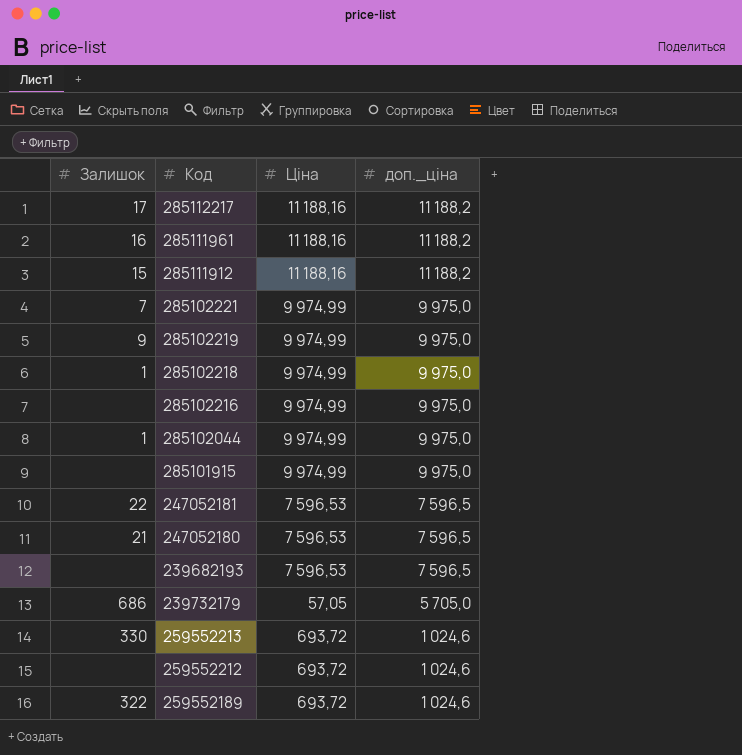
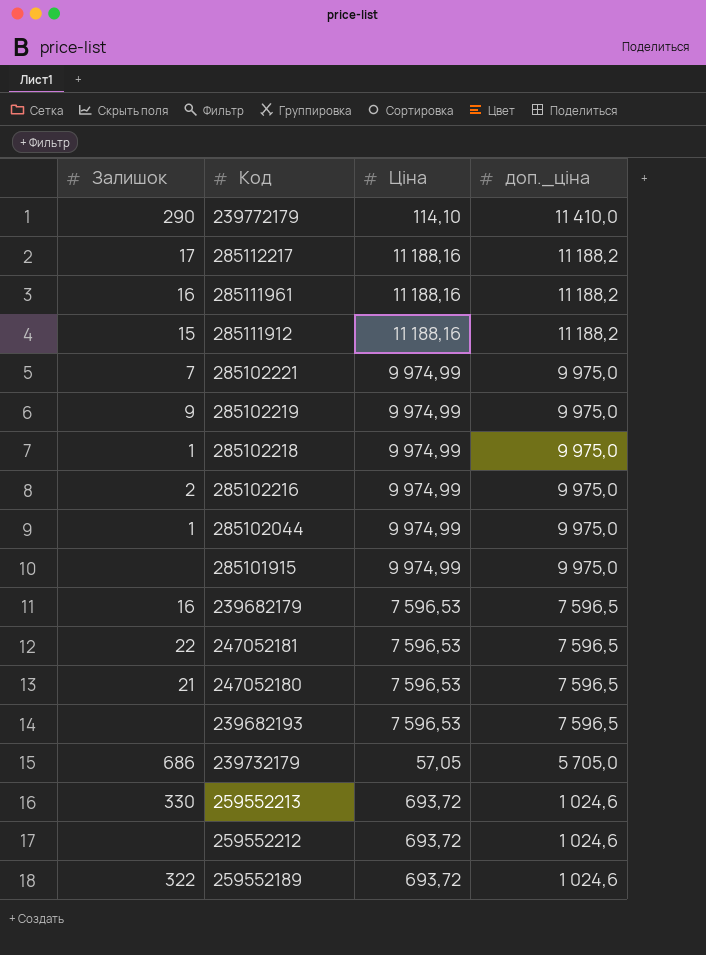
row 239772179: none -> 290 | 114,10 | 11 410,0
285102216 | Залишок: none -> 2
row 239682179: none -> 16 | 7 596,53 | 7 596,5

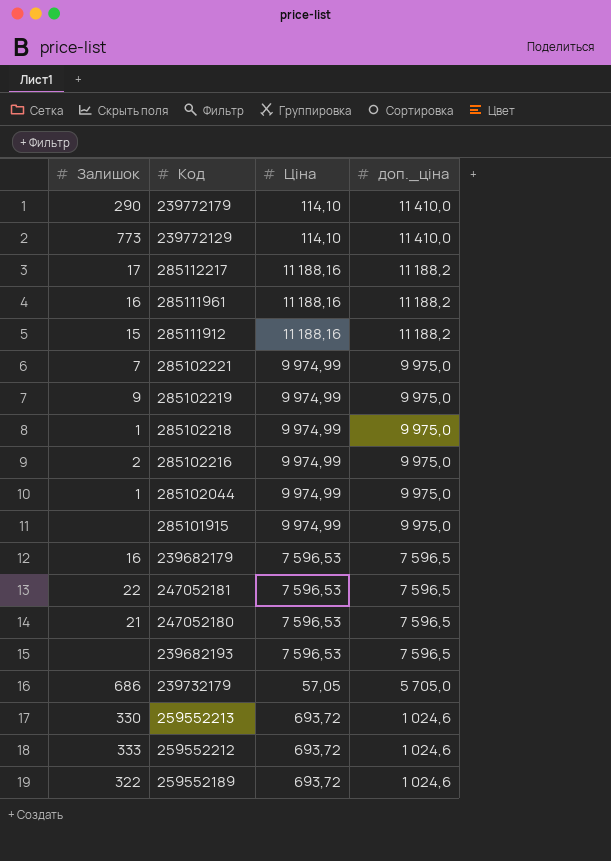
row 239772129: none -> 773 | 114,10 | 11 410,0
259552212 | Залишок: none -> 333

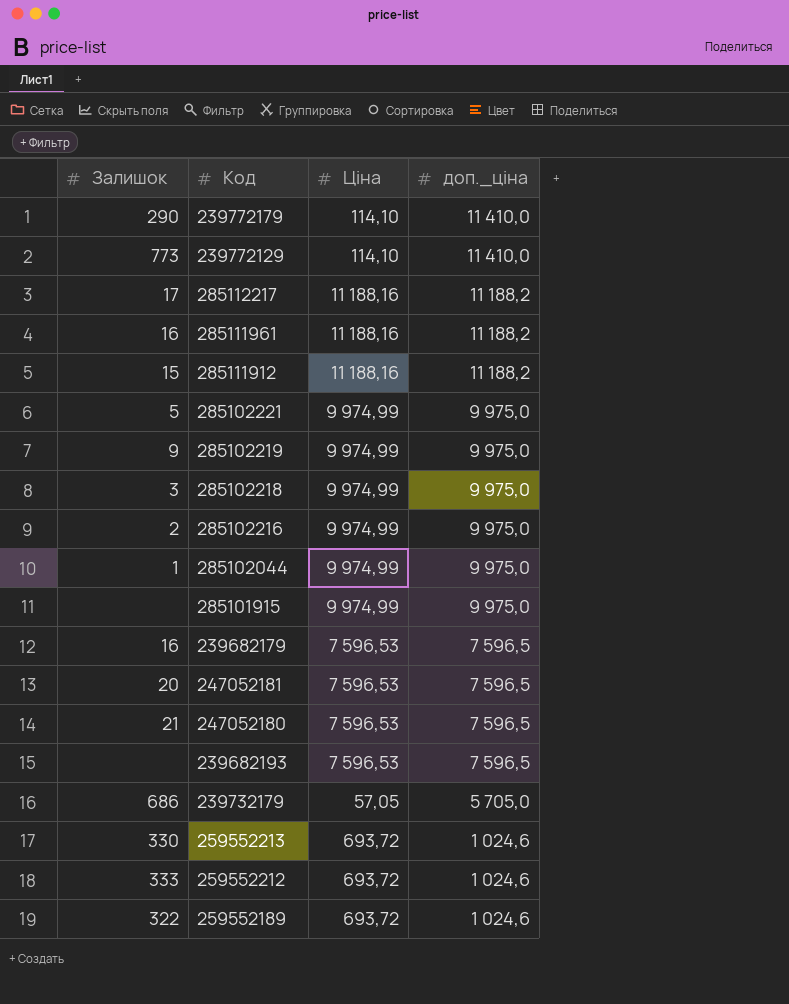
285102221 | Залишок: 7 -> 5
285102218 | Залишок: 1 -> 3
247052181 | Залишок: 22 -> 20

